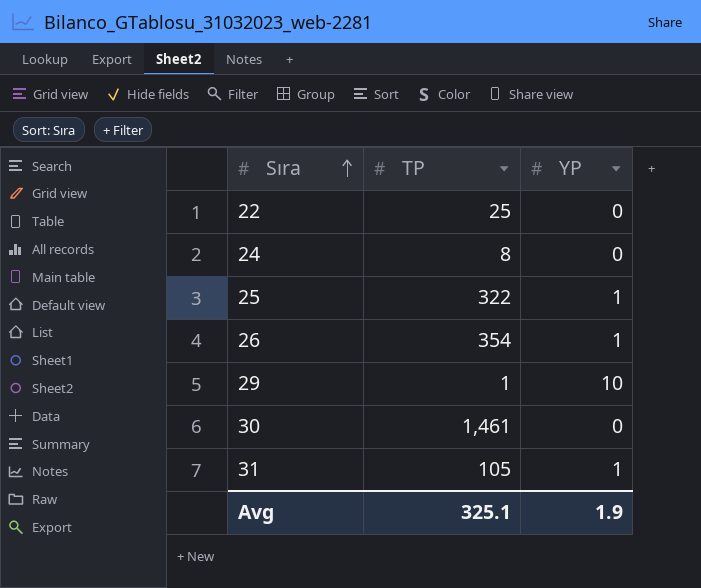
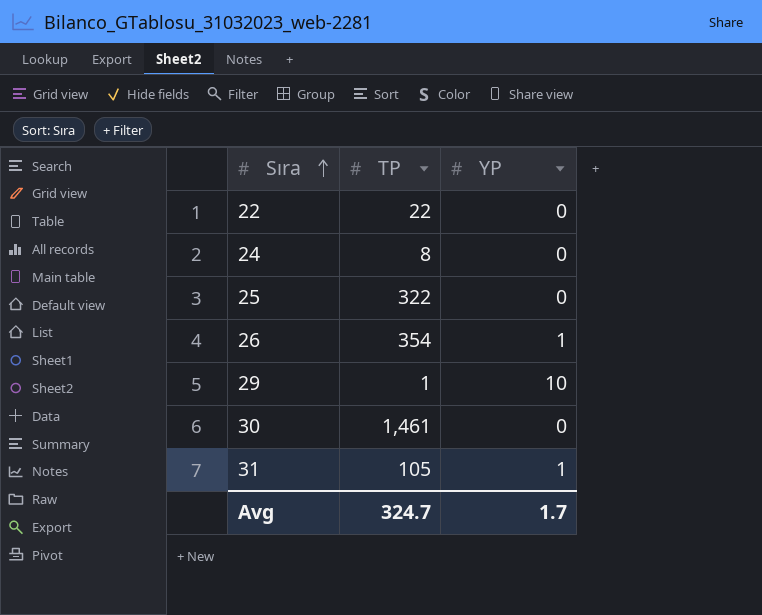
22 | TP: 25 -> 22
25 | YP: 1 -> 0
Avg | TP: 325.1 -> 324.7
Avg | YP: 1.9 -> 1.7

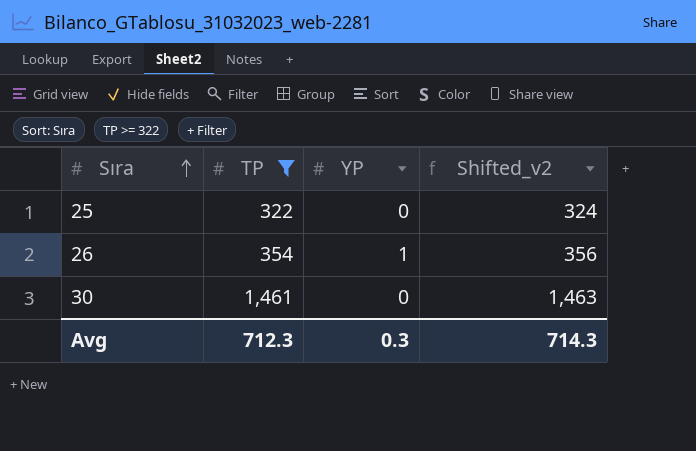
filter: none -> TP >= 322
column Shifted_v2 | formula: none -> [TP] + 2
Avg | TP: 324.7 -> 712.3
Avg | YP: 1.7 -> 0.3

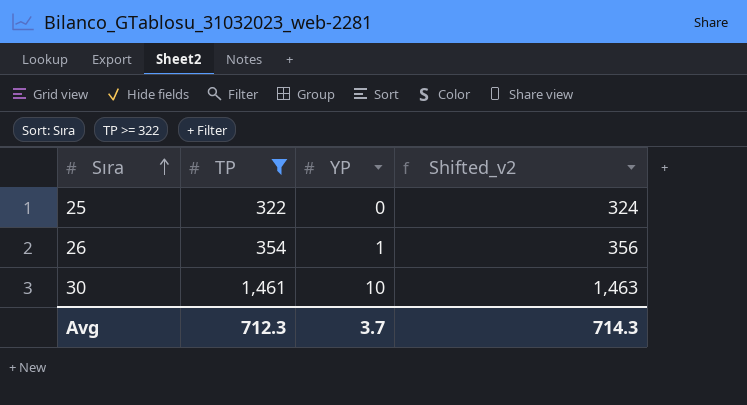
30 | YP: 0 -> 10
Avg | YP: 0.3 -> 3.7

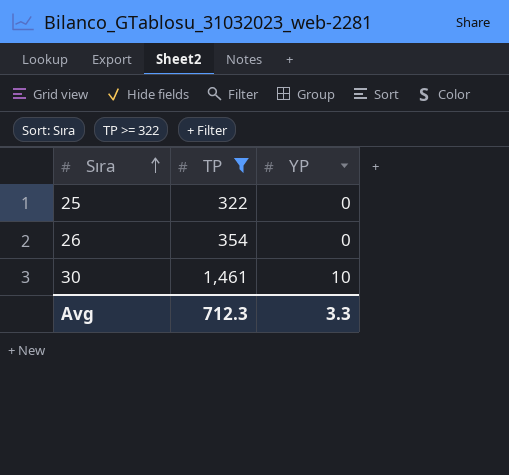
column Shifted_v2 | formula: [TP] + 2 -> none
26 | YP: 1 -> 0
Avg | YP: 3.7 -> 3.3

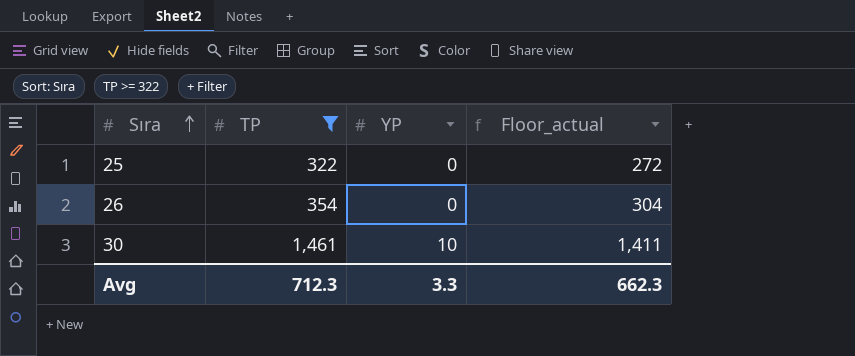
column Floor_actual | formula: none -> [TP] - 50

